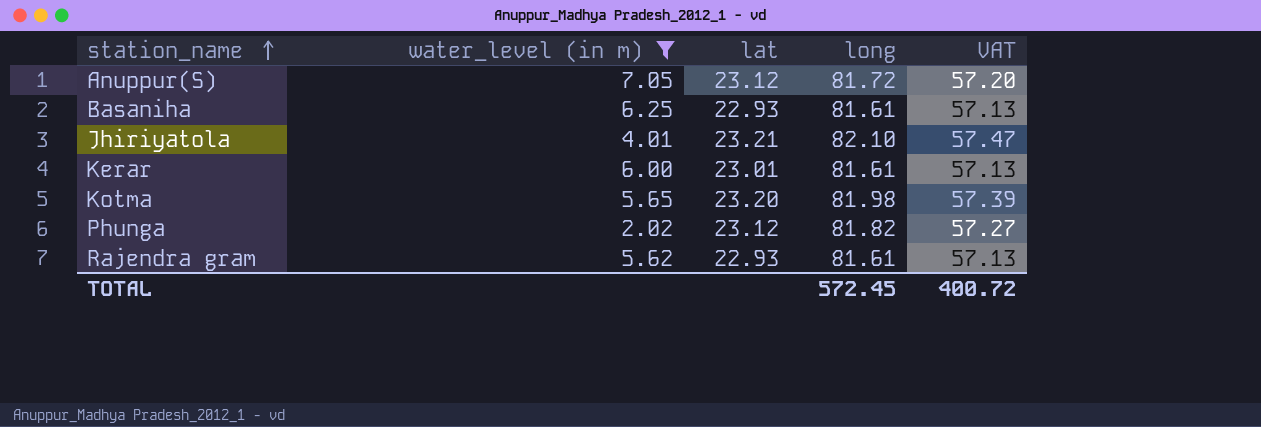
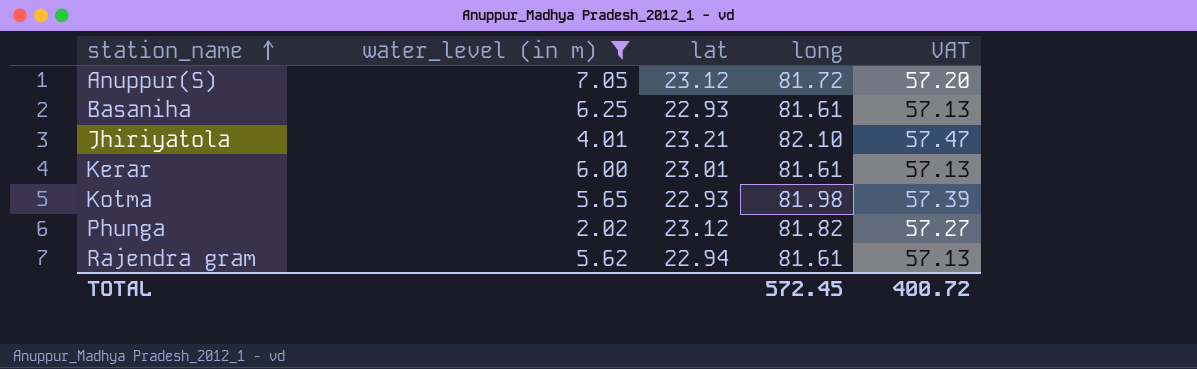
Kotma | lat: 23.20 -> 22.93
Rajendra gram | lat: 22.93 -> 22.94

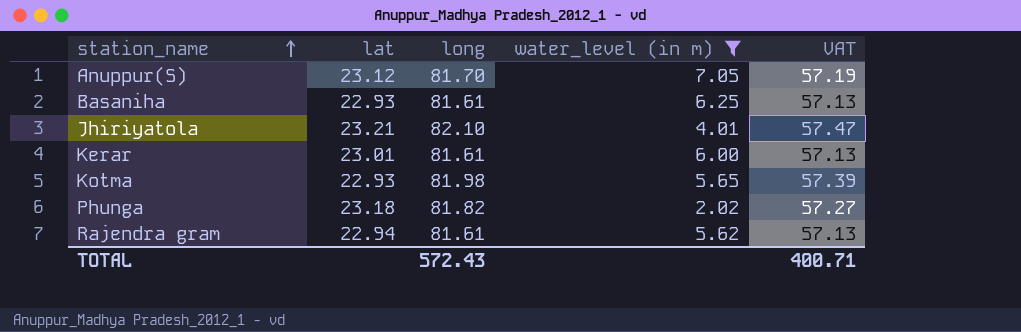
column water_level (in m) | position: 2 -> 4
Anuppur(S) | long: 81.72 -> 81.70
Anuppur(S) | VAT: 57.20 -> 57.19
Phunga | lat: 23.12 -> 23.18
TOTAL | long: 572.45 -> 572.43
TOTAL | VAT: 400.72 -> 400.71

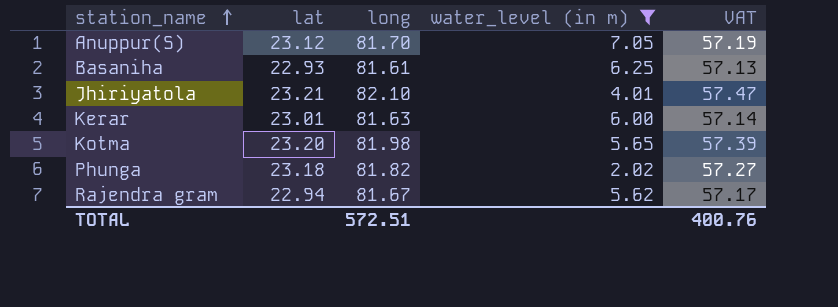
Kerar | long: 81.61 -> 81.63
Kerar | VAT: 57.13 -> 57.14
Kotma | lat: 22.93 -> 23.20
Rajendra gram | long: 81.61 -> 81.67
Rajendra gram | VAT: 57.13 -> 57.17
TOTAL | long: 572.43 -> 572.51
TOTAL | VAT: 400.71 -> 400.76

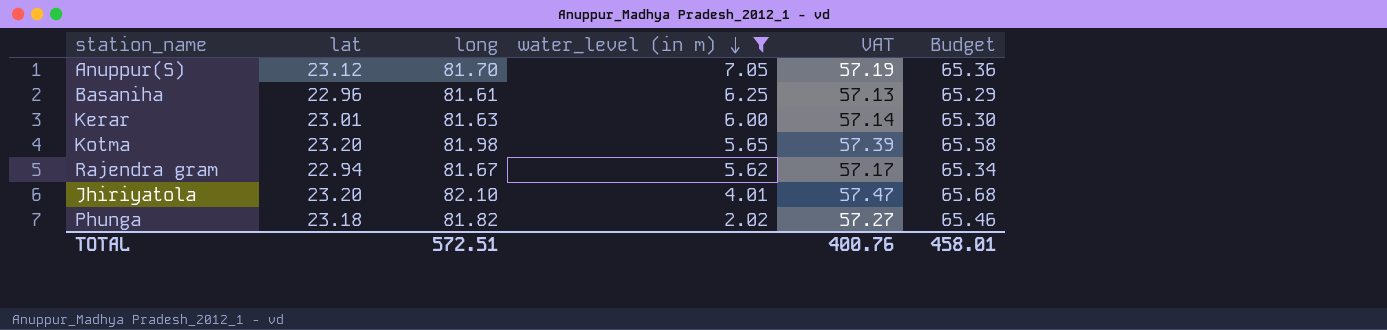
row order: station_name ascending -> water_level (in m) descending
column Budget | formula: none -> [long] * 0.8
Basaniha | lat: 22.93 -> 22.96
Jhiriyatola | lat: 23.21 -> 23.20

